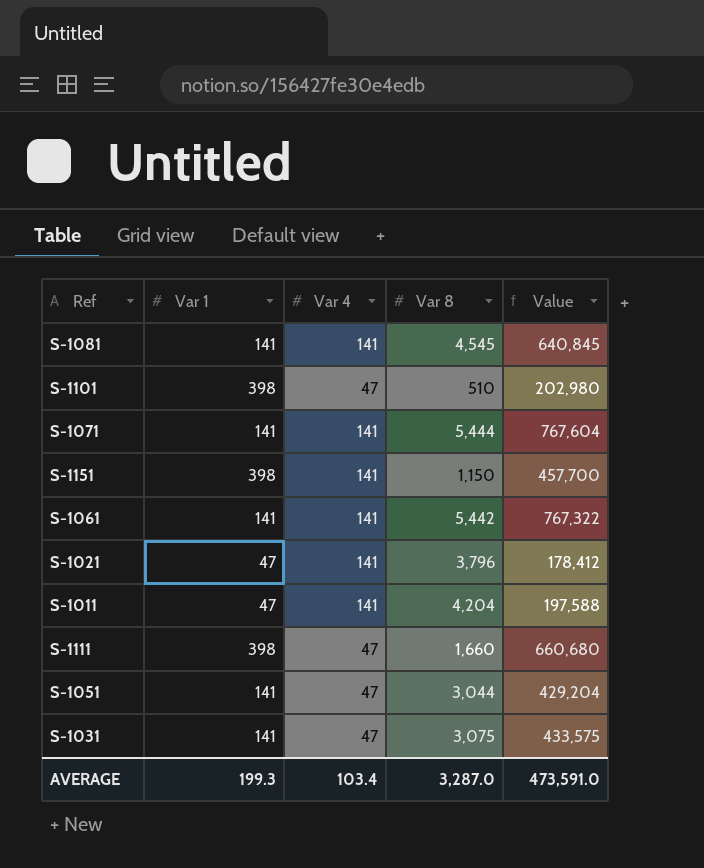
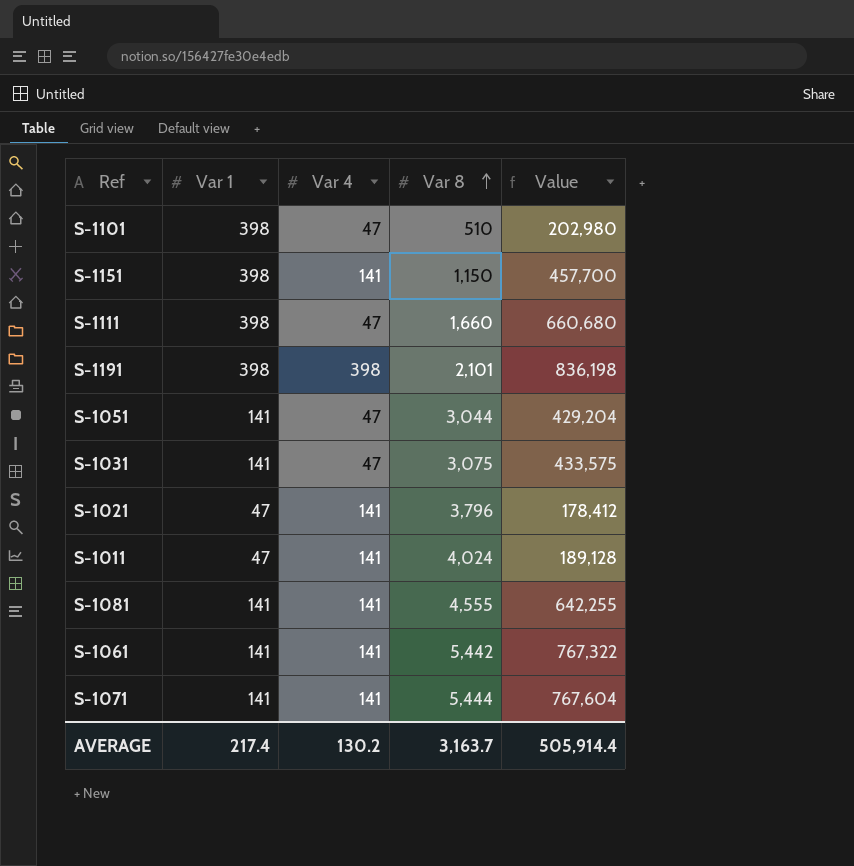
row order: none -> Var 8 ascending
row S-1191: none -> 398 | 398 | 2,101 | 836,198
S-1011 | Var 8: 4,204 -> 4,024
S-1011 | Value: 197,588 -> 189,128
S-1081 | Var 8: 4,545 -> 4,555
S-1081 | Value: 640,845 -> 642,255
AVERAGE | Var 1: 199.3 -> 217.4
AVERAGE | Var 4: 103.4 -> 130.2
AVERAGE | Var 8: 3,287.0 -> 3,163.7
AVERAGE | Value: 473,591.0 -> 505,914.4

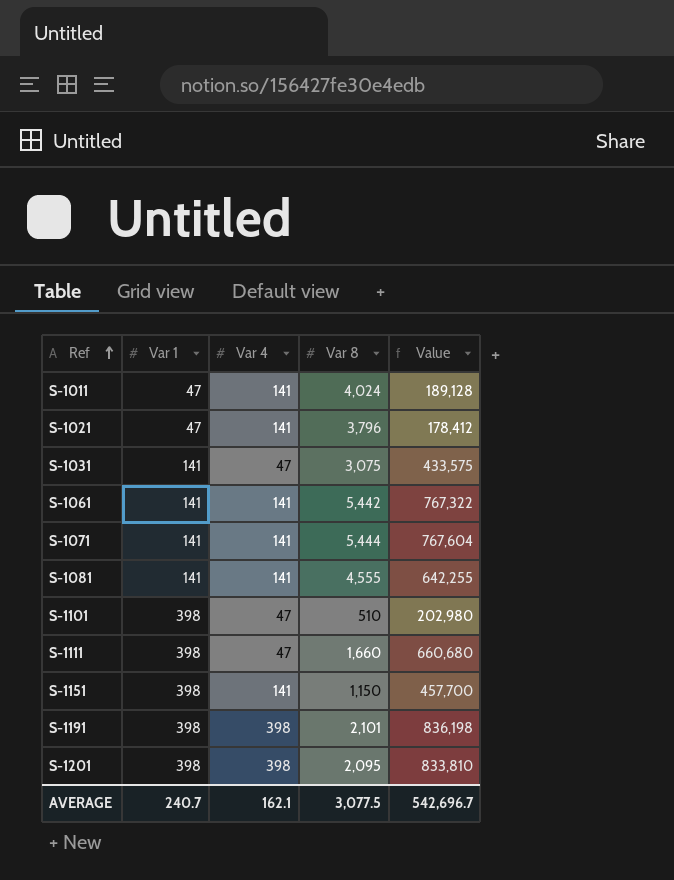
row order: Var 8 ascending -> Ref ascending
row S-1051: 141 | 47 | 3,044 | 429,204 -> none
row S-1201: none -> 398 | 398 | 2,095 | 833,810
AVERAGE | Var 1: 217.4 -> 240.7
AVERAGE | Var 4: 130.2 -> 162.1
AVERAGE | Var 8: 3,163.7 -> 3,077.5
AVERAGE | Value: 505,914.4 -> 542,696.7

